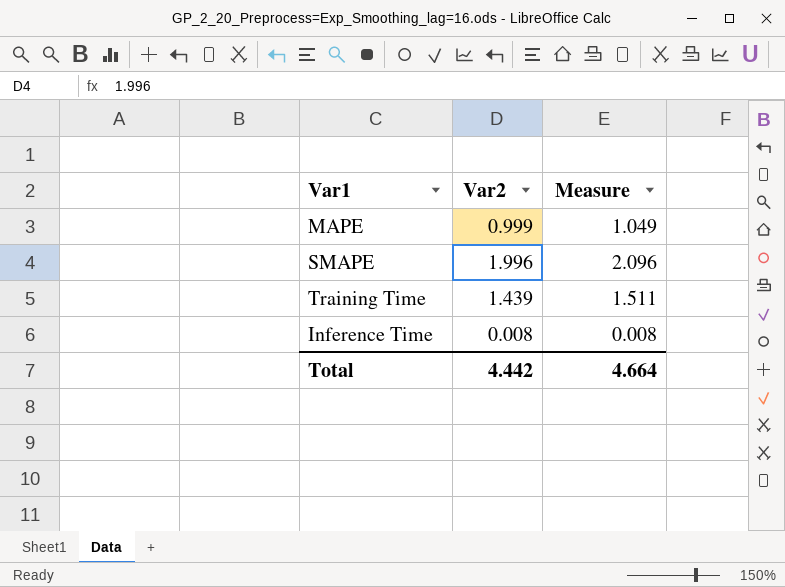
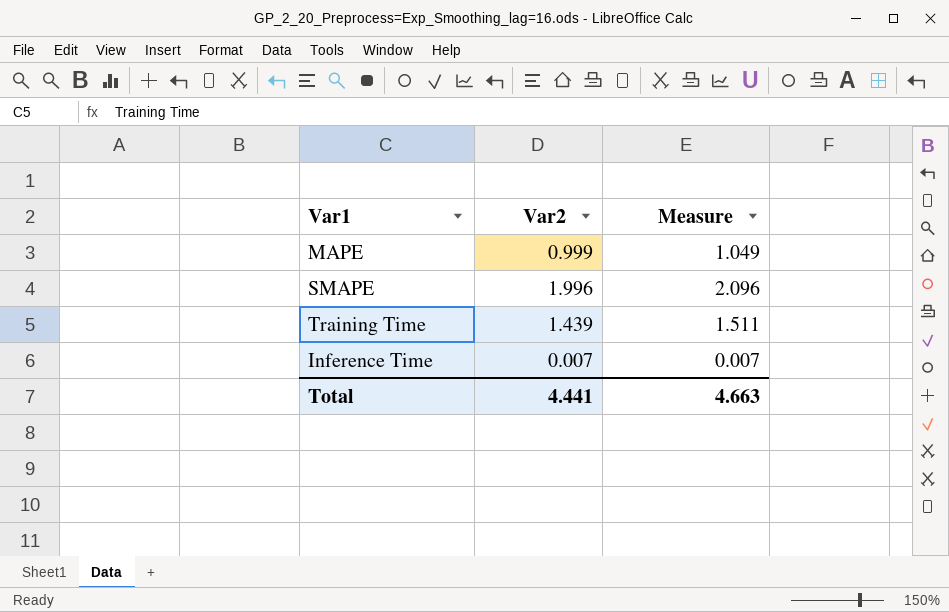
Inference Time | Var2: 0.008 -> 0.007
Inference Time | Measure: 0.008 -> 0.007
Total | Var2: 4.442 -> 4.441
Total | Measure: 4.664 -> 4.663

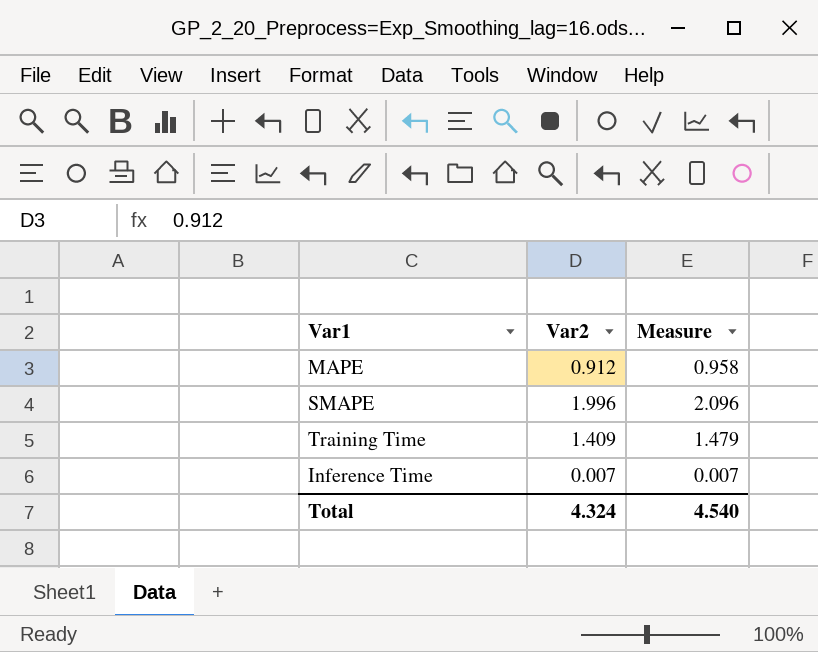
MAPE | Var2: 0.999 -> 0.912
MAPE | Measure: 1.049 -> 0.958
Training Time | Var2: 1.439 -> 1.409
Training Time | Measure: 1.511 -> 1.479
Total | Var2: 4.441 -> 4.324
Total | Measure: 4.663 -> 4.540

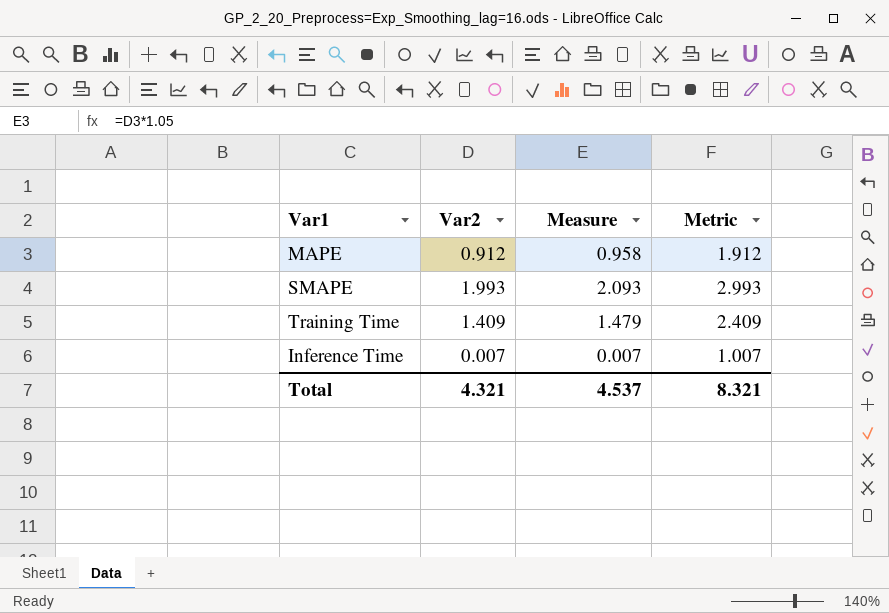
column Metric | formula: none -> [Var2] + 1
SMAPE | Var2: 1.996 -> 1.993
SMAPE | Measure: 2.096 -> 2.093
Total | Var2: 4.324 -> 4.321
Total | Measure: 4.540 -> 4.537

